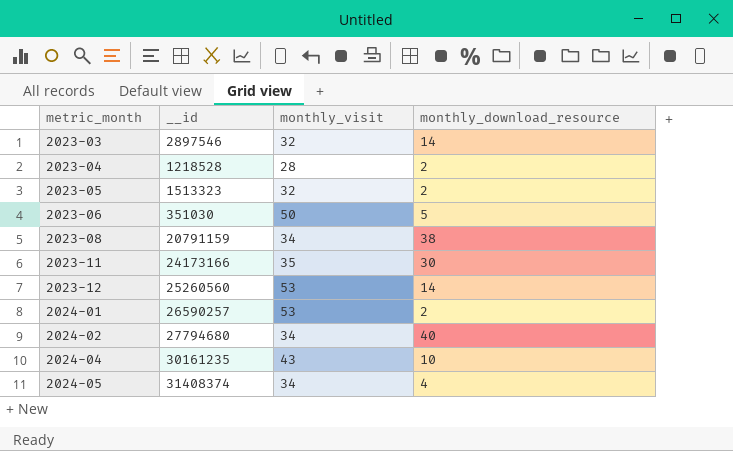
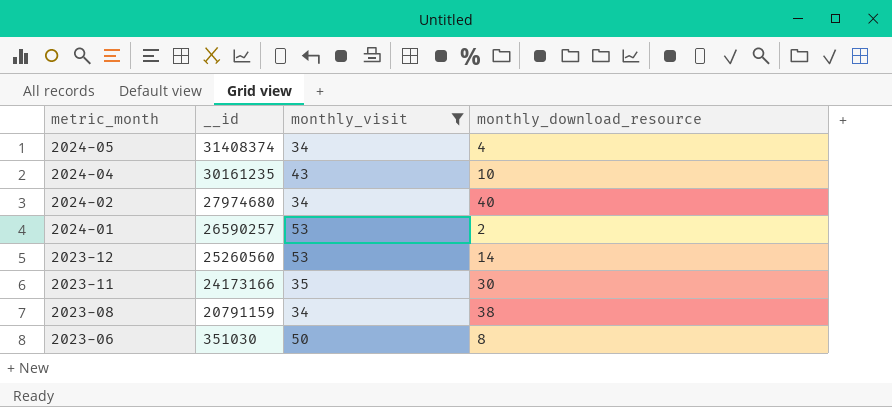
filter: none -> monthly_visit >= 34
row order: metric_month ascending -> metric_month descending
2024-02 | __id: 27794680 -> 27974680
2023-06 | monthly_download_resource: 5 -> 8

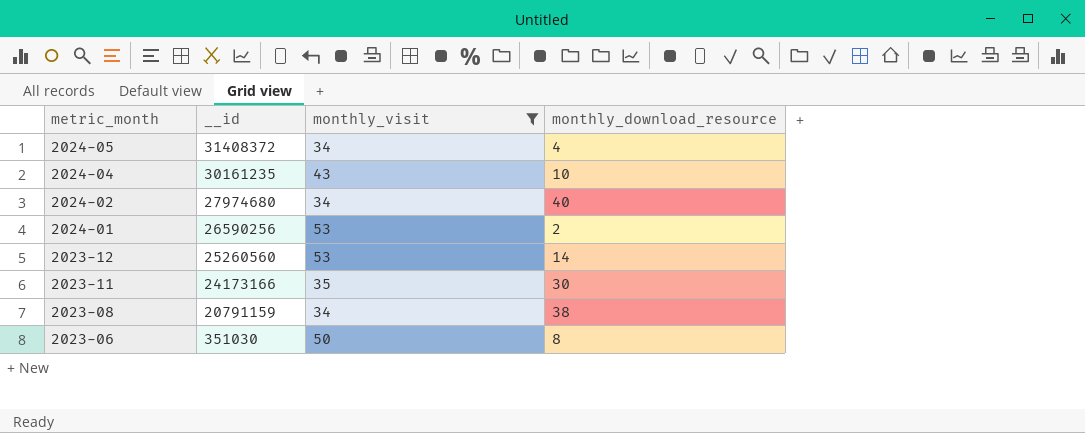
2024-05 | __id: 31408374 -> 31408372
2024-01 | __id: 26590257 -> 26590256

